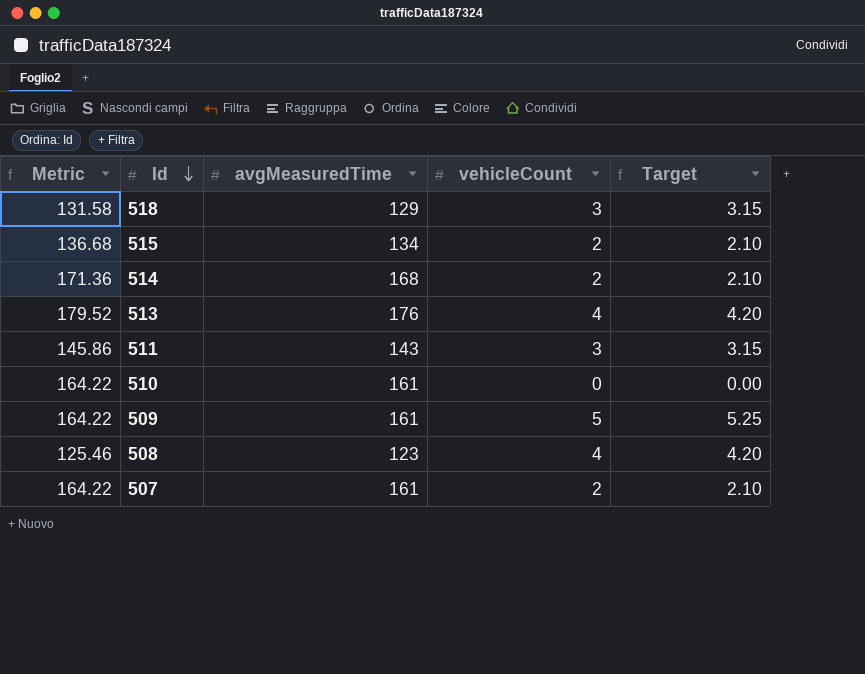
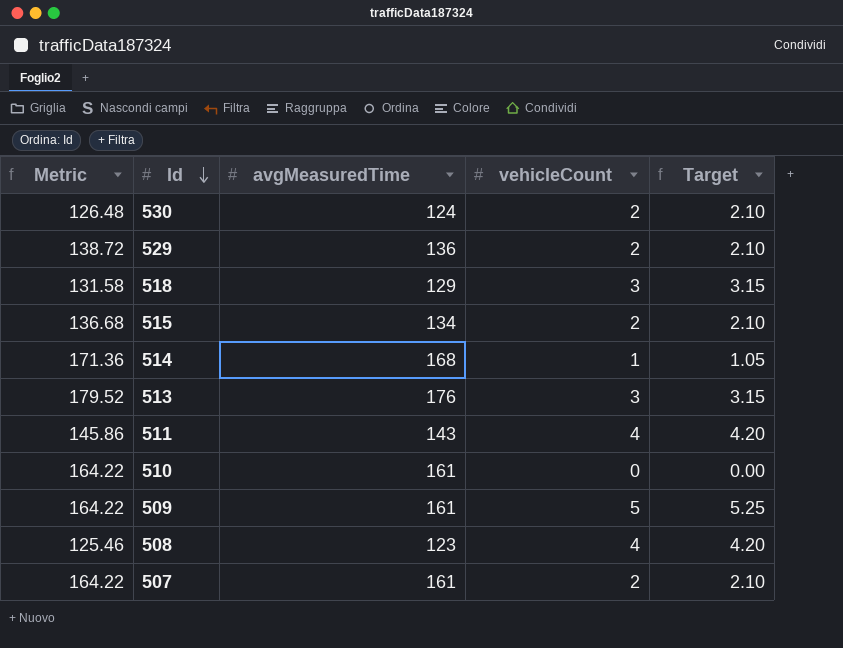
row 530: none -> 126.48 | 124 | 2 | 2.10
row 529: none -> 138.72 | 136 | 2 | 2.10
514 | vehicleCount: 2 -> 1
514 | Target: 2.10 -> 1.05
513 | vehicleCount: 4 -> 3
513 | Target: 4.20 -> 3.15
511 | vehicleCount: 3 -> 4
511 | Target: 3.15 -> 4.20

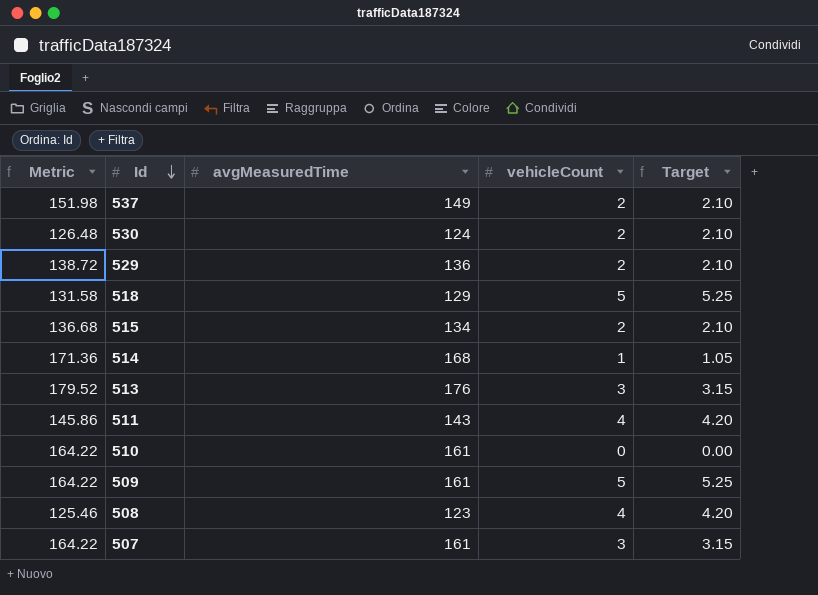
row 537: none -> 151.98 | 149 | 2 | 2.10
518 | vehicleCount: 3 -> 5
518 | Target: 3.15 -> 5.25
507 | vehicleCount: 2 -> 3
507 | Target: 2.10 -> 3.15

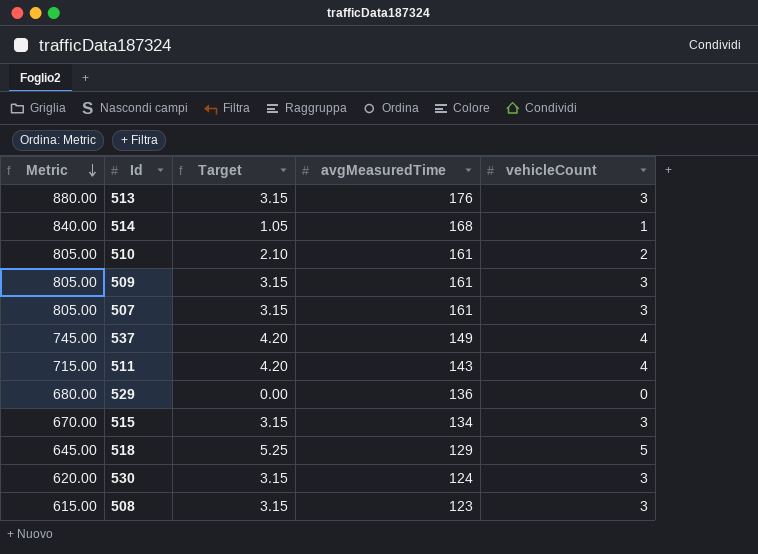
row order: Id descending -> Metric descending
column Metric | formula: [avgMeasuredTime] * 1.02 -> [avgMeasuredTime] * 5
column Target | position: 5 -> 3
510 | Target: 0.00 -> 2.10
510 | vehicleCount: 0 -> 2
509 | Target: 5.25 -> 3.15
509 | vehicleCount: 5 -> 3
537 | Target: 2.10 -> 4.20
537 | vehicleCount: 2 -> 4
529 | Target: 2.10 -> 0.00
529 | vehicleCount: 2 -> 0
515 | Target: 2.10 -> 3.15
515 | vehicleCount: 2 -> 3
530 | Target: 2.10 -> 3.15
530 | vehicleCount: 2 -> 3
508 | Target: 4.20 -> 3.15
508 | vehicleCount: 4 -> 3

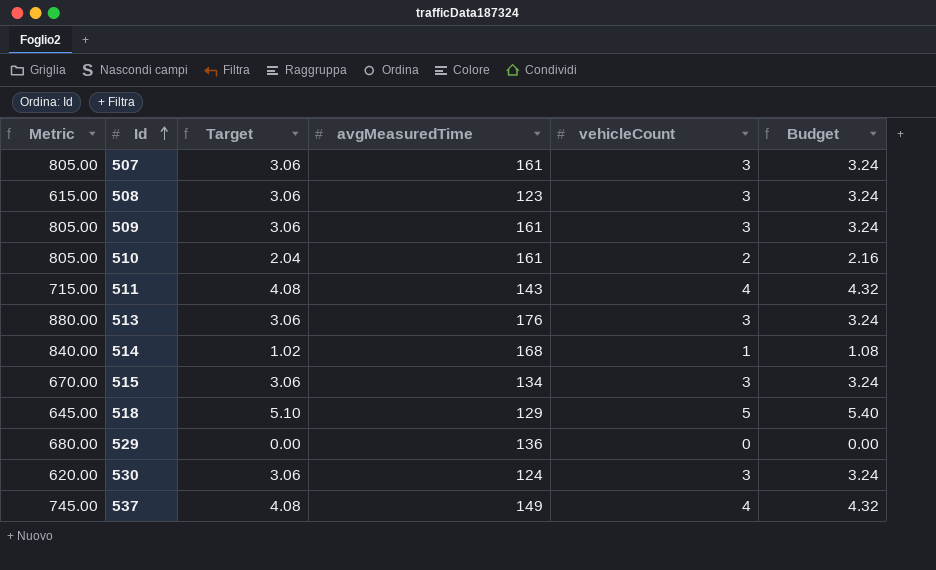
row order: Metric descending -> Id ascending
column Target | formula: [vehicleCount] * 1.05 -> [vehicleCount] * 1.02
column Budget | formula: none -> [vehicleCount] * 1.08

